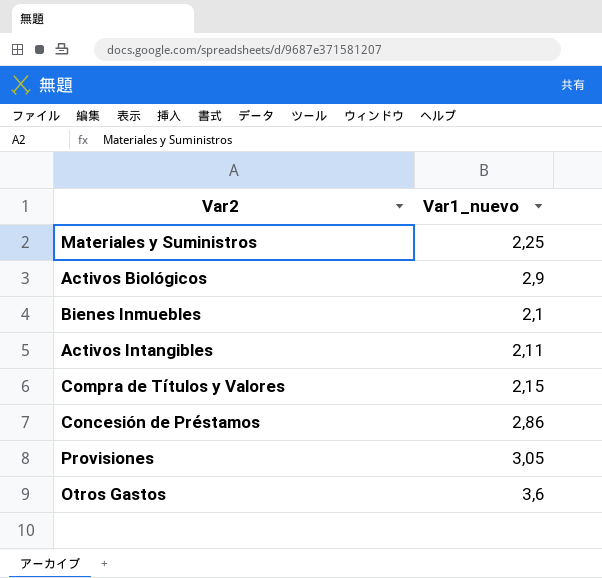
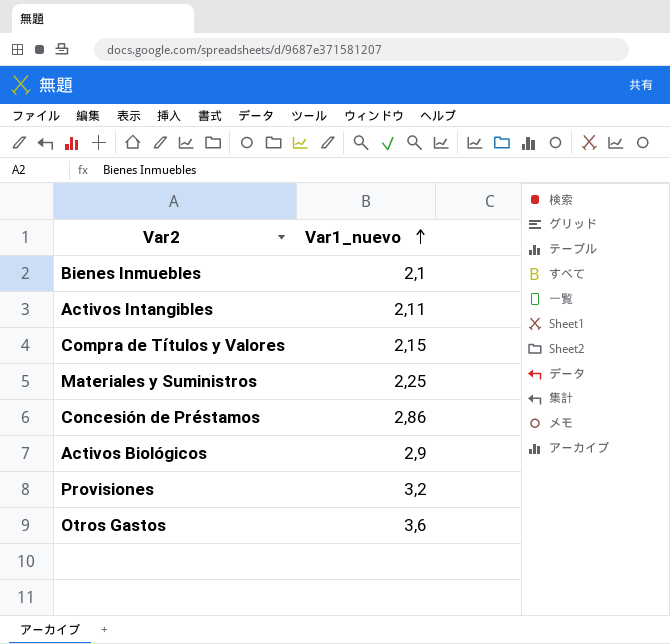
row order: none -> Var1_nuevo ascending
Provisiones | Var1_nuevo: 3,05 -> 3,2

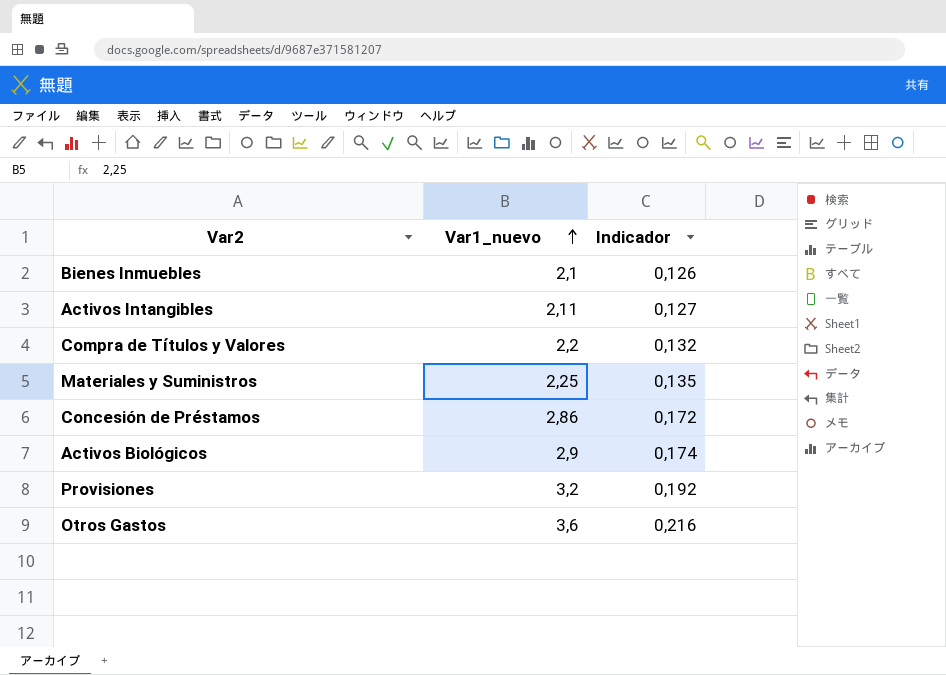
column Indicador | formula: none -> [Var1_nuevo] * 0,06
Compra de Títulos y Valores | Var1_nuevo: 2,15 -> 2,2

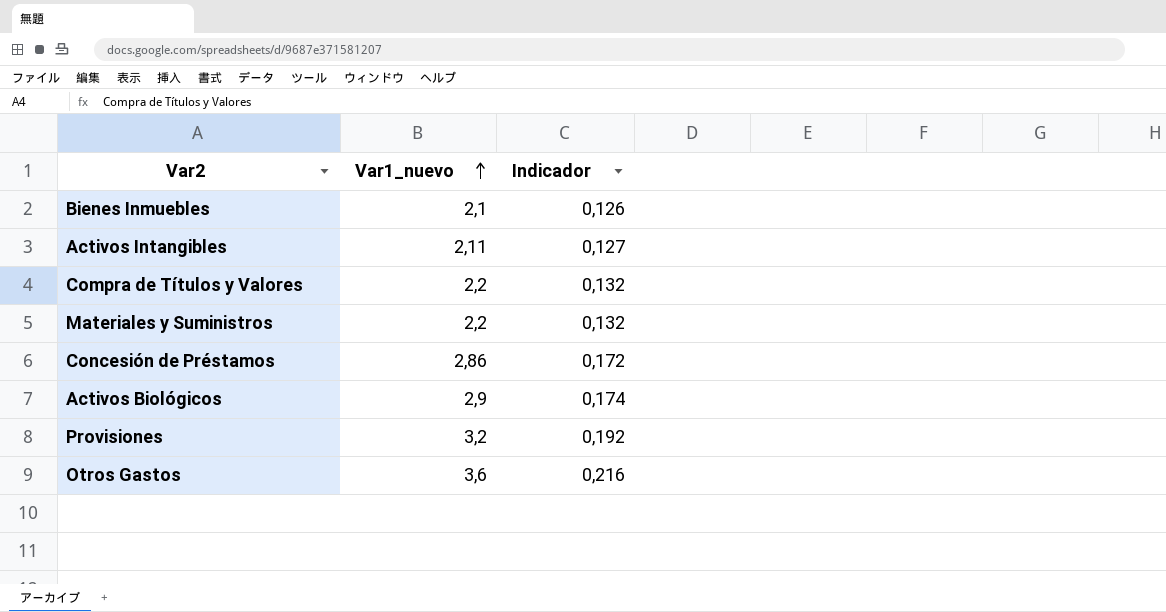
Materiales y Suministros | Var1_nuevo: 2,25 -> 2,2
Materiales y Suministros | Indicador: 0,135 -> 0,132

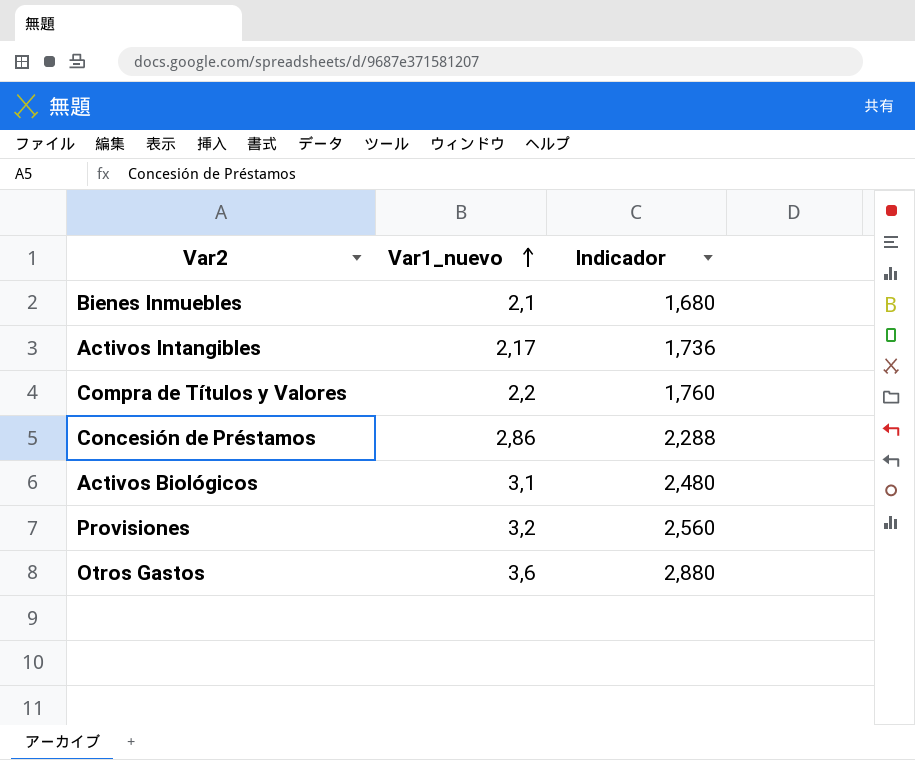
column Indicador | formula: [Var1_nuevo] * 0,06 -> [Var1_nuevo] * 0,8
row Materiales y Suministros: 2,2 | 0,132 -> none
Activos Intangibles | Var1_nuevo: 2,11 -> 2,17
Activos Biológicos | Var1_nuevo: 2,9 -> 3,1

